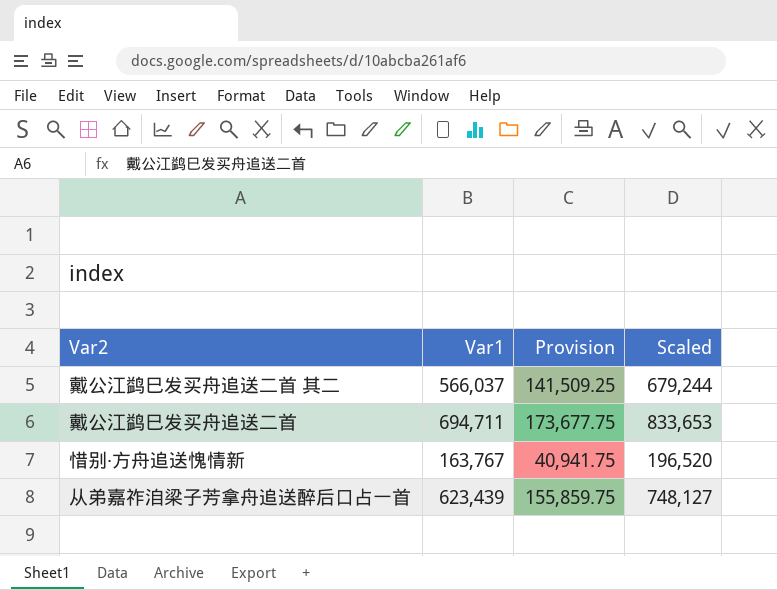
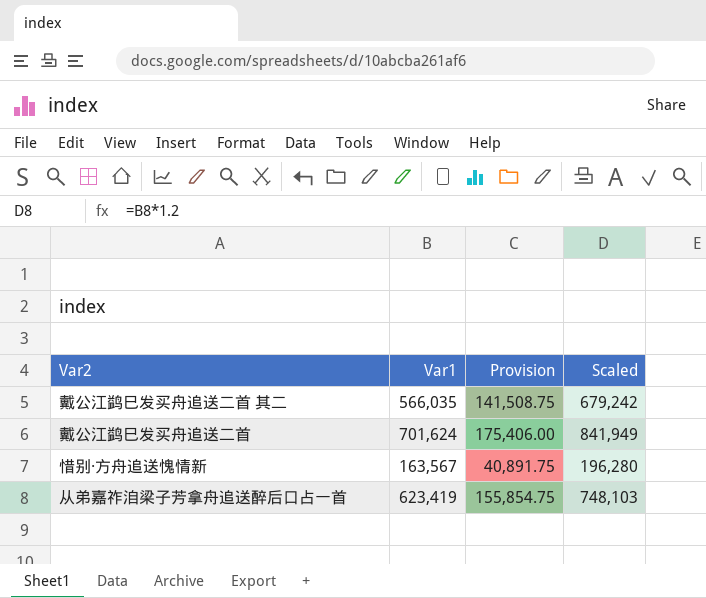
戴公江鹢巳发买舟追送二首 其二 | Var1: 566,037 -> 566,035
戴公江鹢巳发买舟追送二首 其二 | Provision: 141,509.25 -> 141,508.75
戴公江鹢巳发买舟追送二首 其二 | Scaled: 679,244 -> 679,242
戴公江鹢巳发买舟追送二首 | Var1: 694,711 -> 701,624
戴公江鹢巳发买舟追送二首 | Provision: 173,677.75 -> 175,406.00
戴公江鹢巳发买舟追送二首 | Scaled: 833,653 -> 841,949
惜别·方舟追送愧情新 | Var1: 163,767 -> 163,567
惜别·方舟追送愧情新 | Provision: 40,941.75 -> 40,891.75
惜别·方舟追送愧情新 | Scaled: 196,520 -> 196,280
从弟嘉祚洎梁子芳拿舟追送醉后口占一首 | Var1: 623,439 -> 623,419
从弟嘉祚洎梁子芳拿舟追送醉后口占一首 | Provision: 155,859.75 -> 155,854.75
从弟嘉祚洎梁子芳拿舟追送醉后口占一首 | Scaled: 748,127 -> 748,103

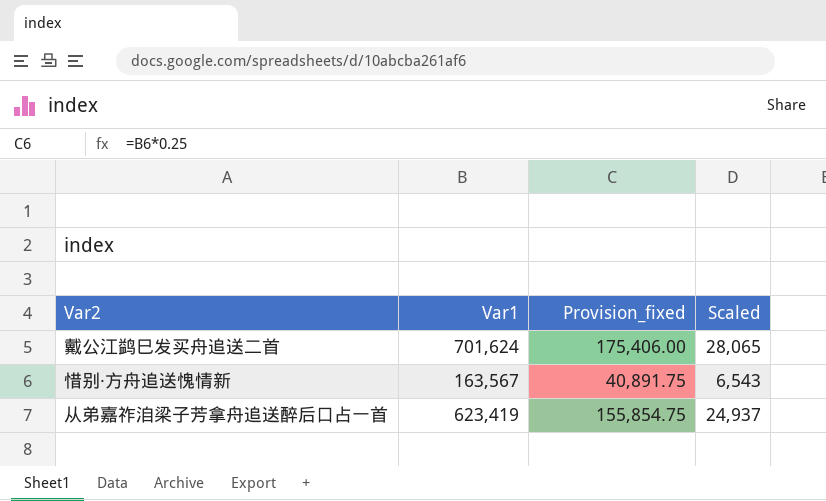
column name: Provision -> Provision_fixed
column Scaled | formula: [Var1] * 1.2 -> [Var1] * 0.04
row 戴公江鹢巳发买舟追送二首 其二: 566,035 | 141,508.75 | 679,242 -> none

